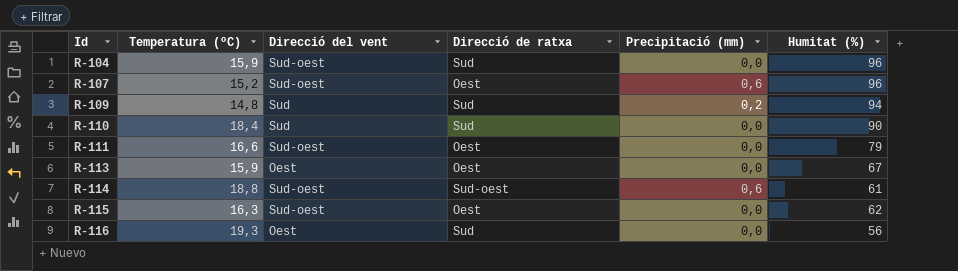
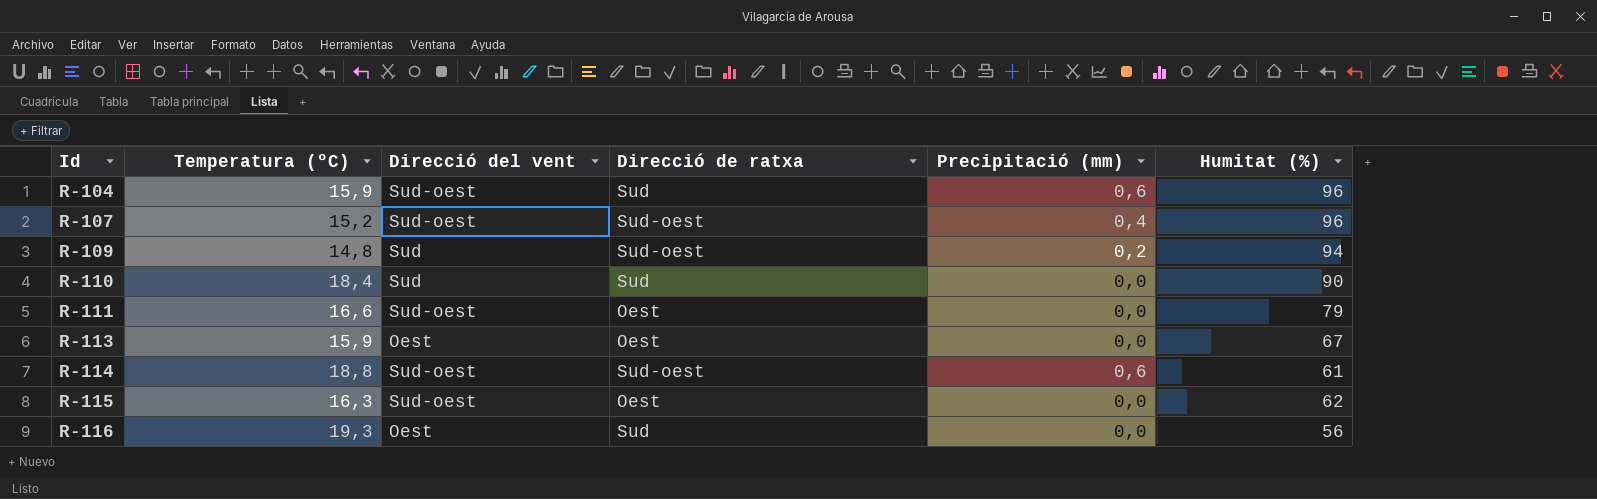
R-104 | Precipitació (mm): 0,0 -> 0,6
R-107 | Direcció de ratxa: Oest -> Sud-oest
R-107 | Precipitació (mm): 0,6 -> 0,4
R-109 | Direcció de ratxa: Sud -> Sud-oest

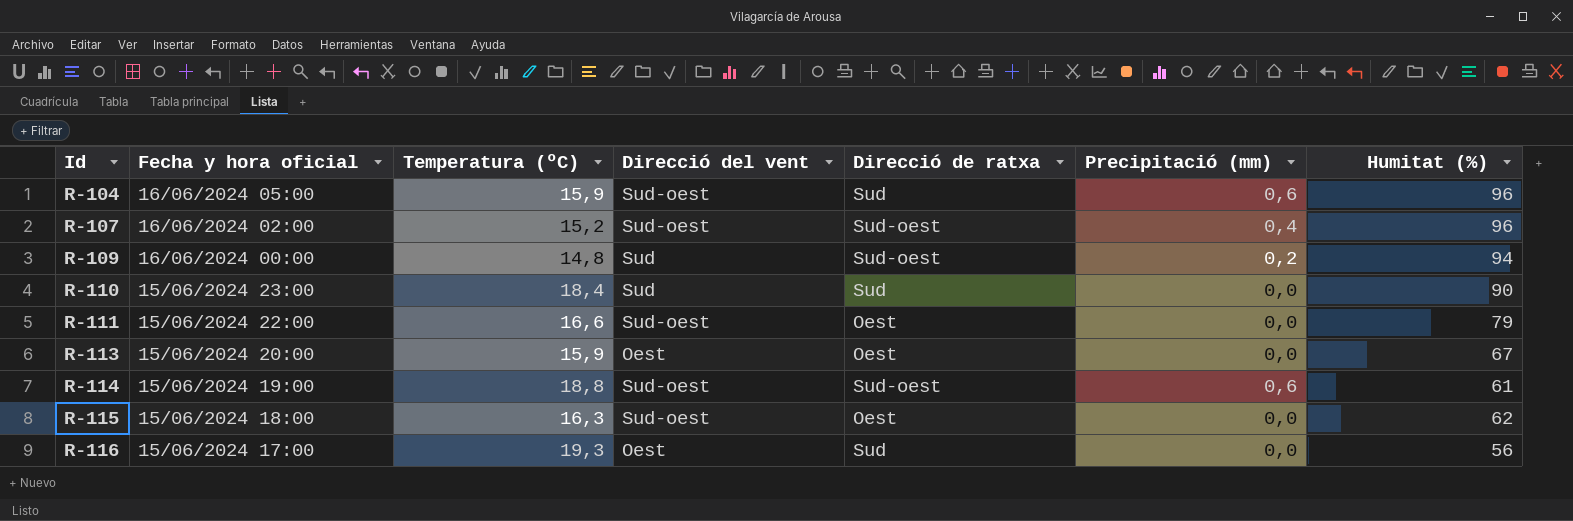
column Fecha y hora oficial | position: none -> 2

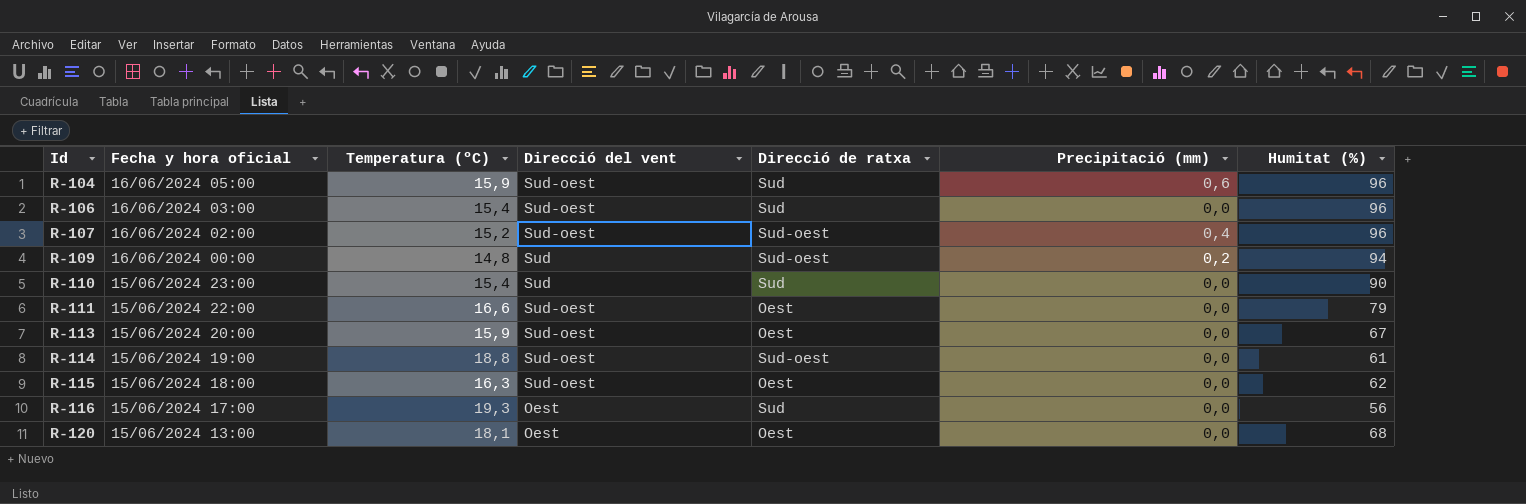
row R-106: none -> 16/06/2024 03:00 | 15,4 | Sud-oest | Sud | 0,0 | 96
R-110 | Temperatura (ºC): 18,4 -> 15,4
R-113 | Direcció del vent: Oest -> Sud-oest
R-114 | Precipitació (mm): 0,6 -> 0,0
row R-120: none -> 15/06/2024 13:00 | 18,1 | Oest | Oest | 0,0 | 68

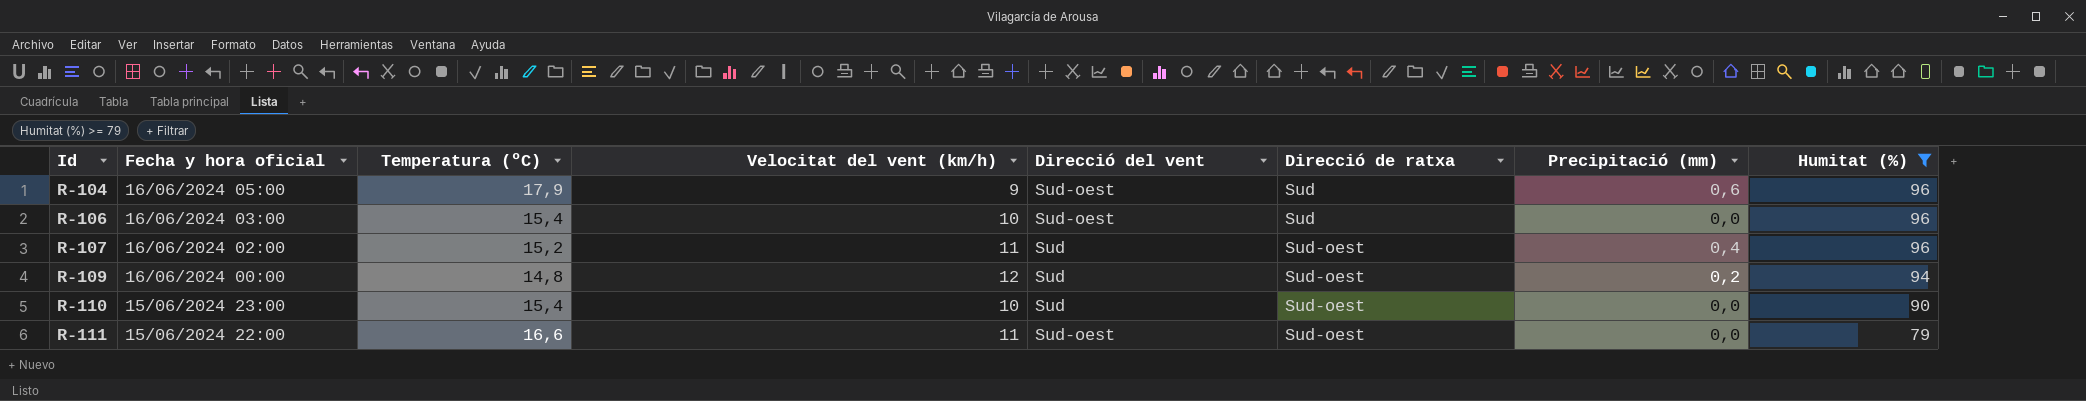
filter: none -> Humitat (%) >= 79
column Velocitat del vent (km/h) | position: none -> 4
R-104 | Temperatura (ºC): 15,9 -> 17,9
R-107 | Direcció del vent: Sud-oest -> Sud
R-110 | Direcció de ratxa: Sud -> Sud-oest
R-111 | Direcció de ratxa: Oest -> Sud-oest

